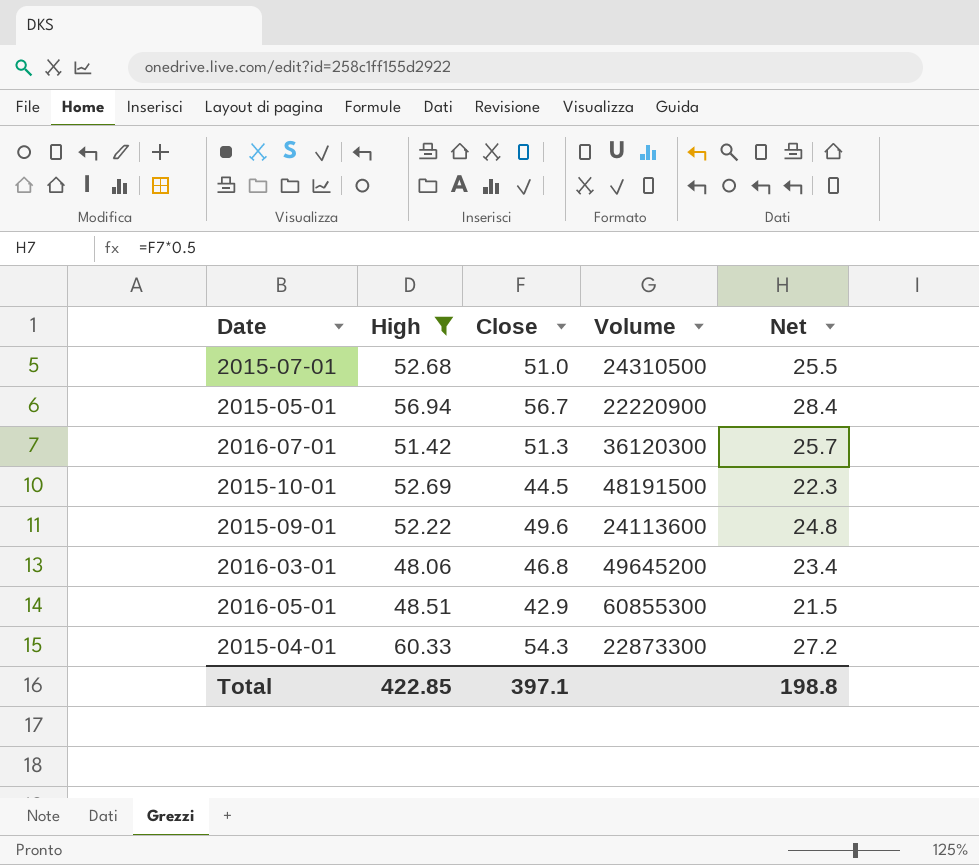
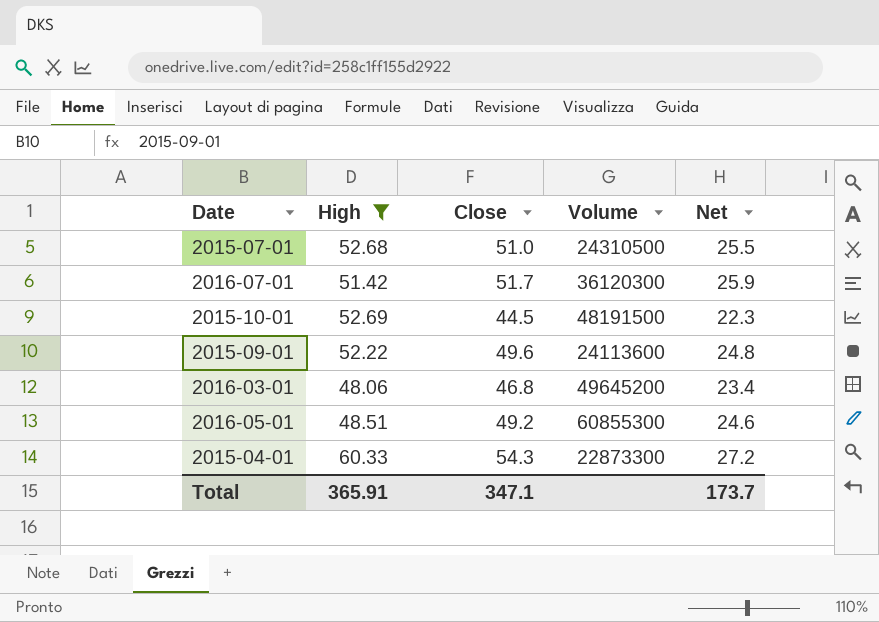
row 2015-05-01: 56.94 | 56.7 | 22220900 | 28.4 -> none
2016-07-01 | Close: 51.3 -> 51.7
2016-07-01 | Net: 25.7 -> 25.9
2016-05-01 | Close: 42.9 -> 49.2
2016-05-01 | Net: 21.5 -> 24.6
Total | High: 422.85 -> 365.91
Total | Close: 397.1 -> 347.1
Total | Net: 198.8 -> 173.7

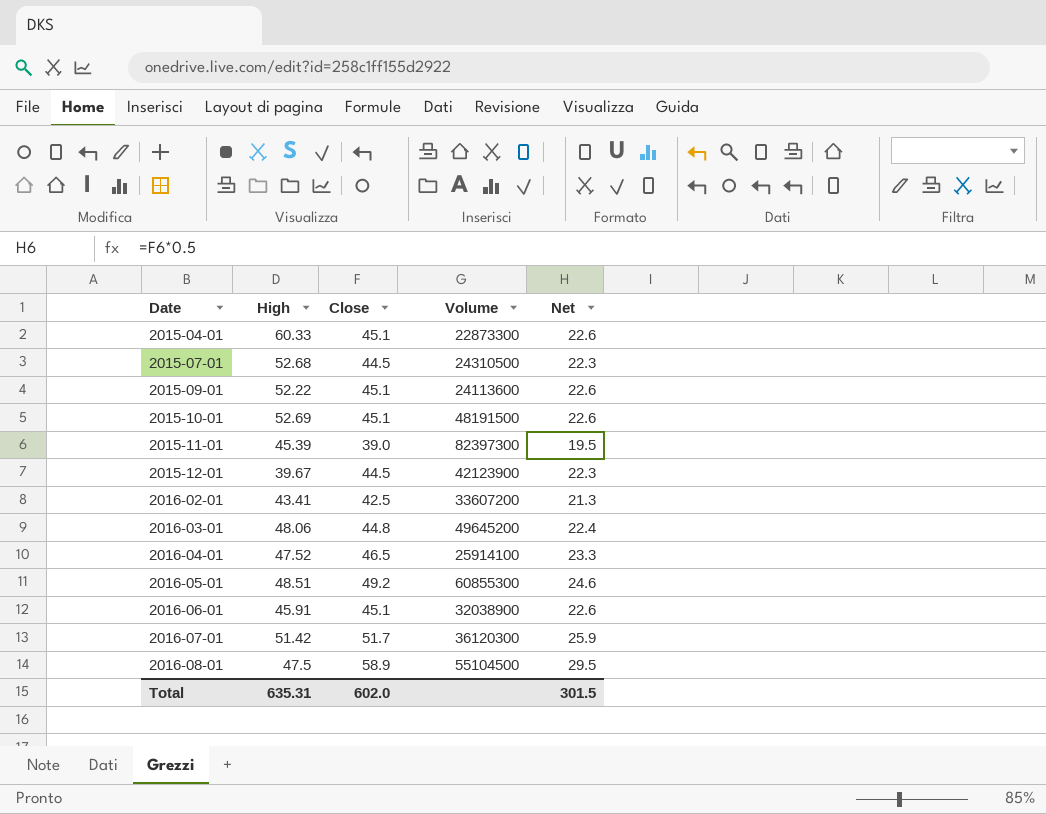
filter: High >= 48.06 -> none
row order: none -> Date ascending
2015-04-01 | Close: 54.3 -> 45.1
2015-04-01 | Net: 27.2 -> 22.6
2015-07-01 | Close: 51.0 -> 44.5
2015-07-01 | Net: 25.5 -> 22.3
2015-09-01 | Close: 49.6 -> 45.1
2015-09-01 | Net: 24.8 -> 22.6
2015-10-01 | Close: 44.5 -> 45.1
2015-10-01 | Net: 22.3 -> 22.6
2016-03-01 | Close: 46.8 -> 44.8
2016-03-01 | Net: 23.4 -> 22.4
Total | High: 365.91 -> 635.31
Total | Close: 347.1 -> 602.0
Total | Net: 173.7 -> 301.5

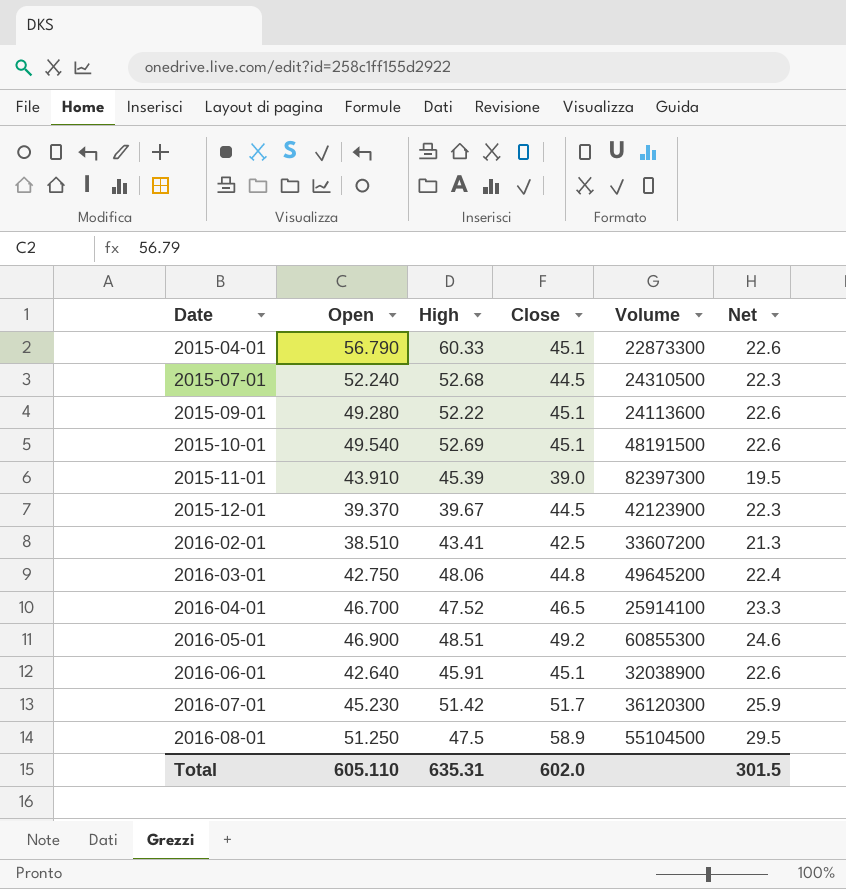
column Open | position: none -> 2

